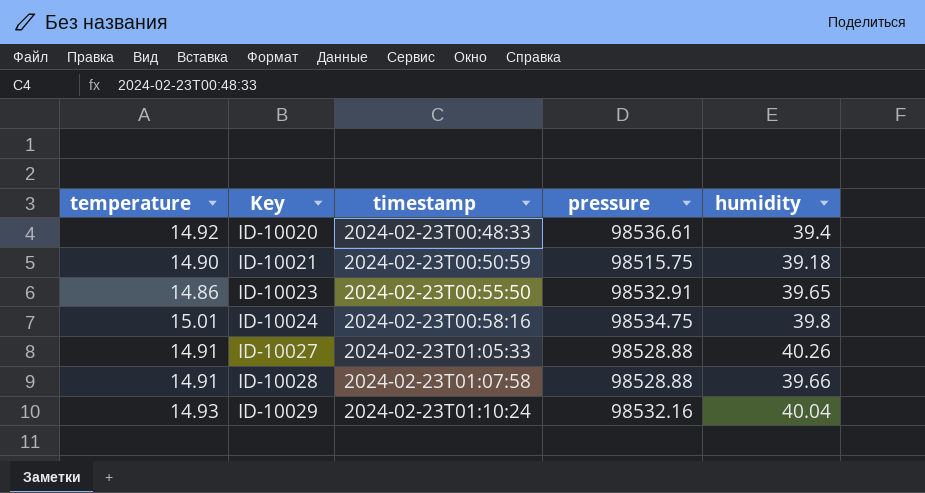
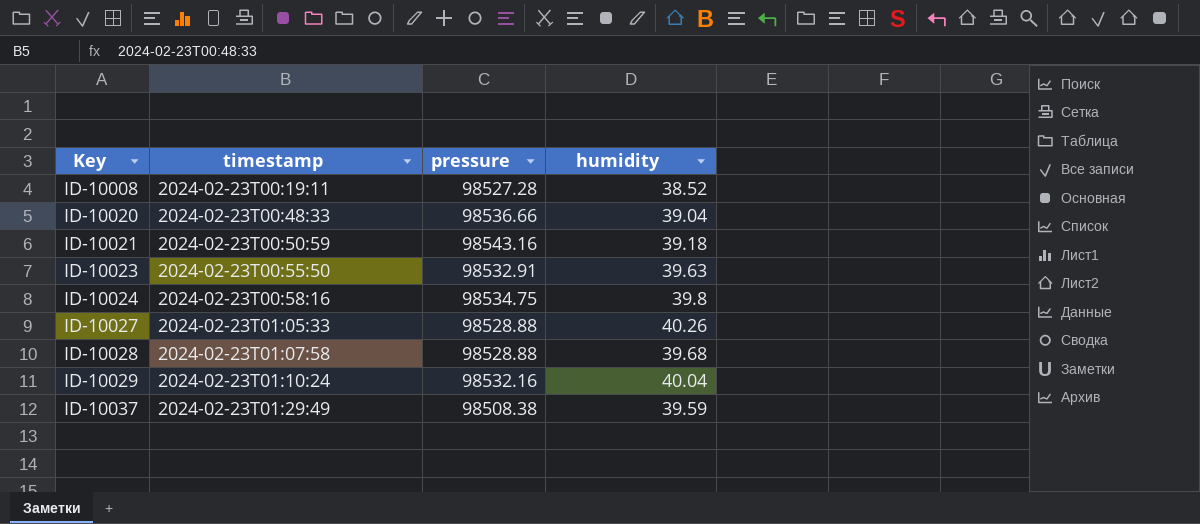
column temperature | position: 1 -> none
row ID-10008: none -> 2024-02-23T00:19:11 | 98527.28 | 38.52
ID-10020 | pressure: 98536.61 -> 98536.66
ID-10020 | humidity: 39.4 -> 39.04
ID-10021 | pressure: 98515.75 -> 98543.16
ID-10023 | humidity: 39.65 -> 39.63
ID-10028 | humidity: 39.66 -> 39.68
row ID-10037: none -> 2024-02-23T01:29:49 | 98508.38 | 39.59

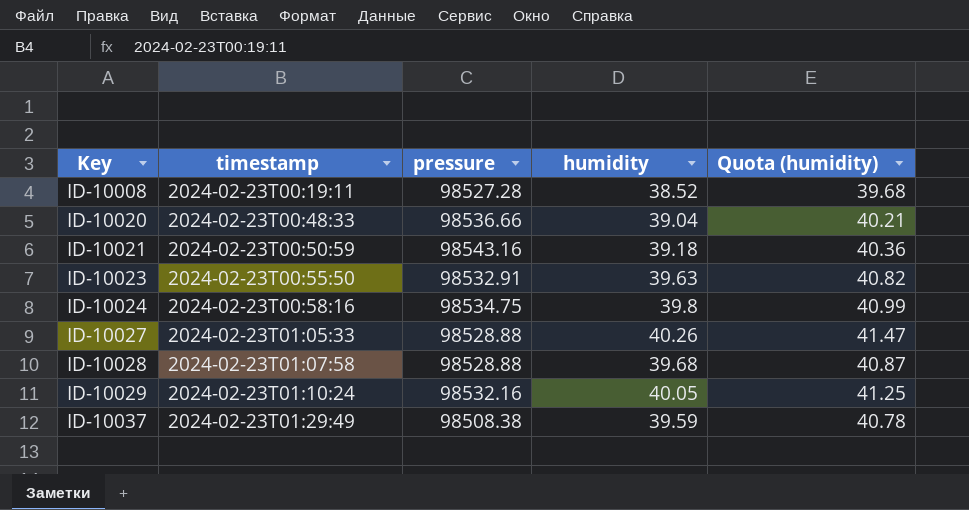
column Quota (humidity) | formula: none -> [humidity] * 1.03
ID-10029 | humidity: 40.04 -> 40.05

